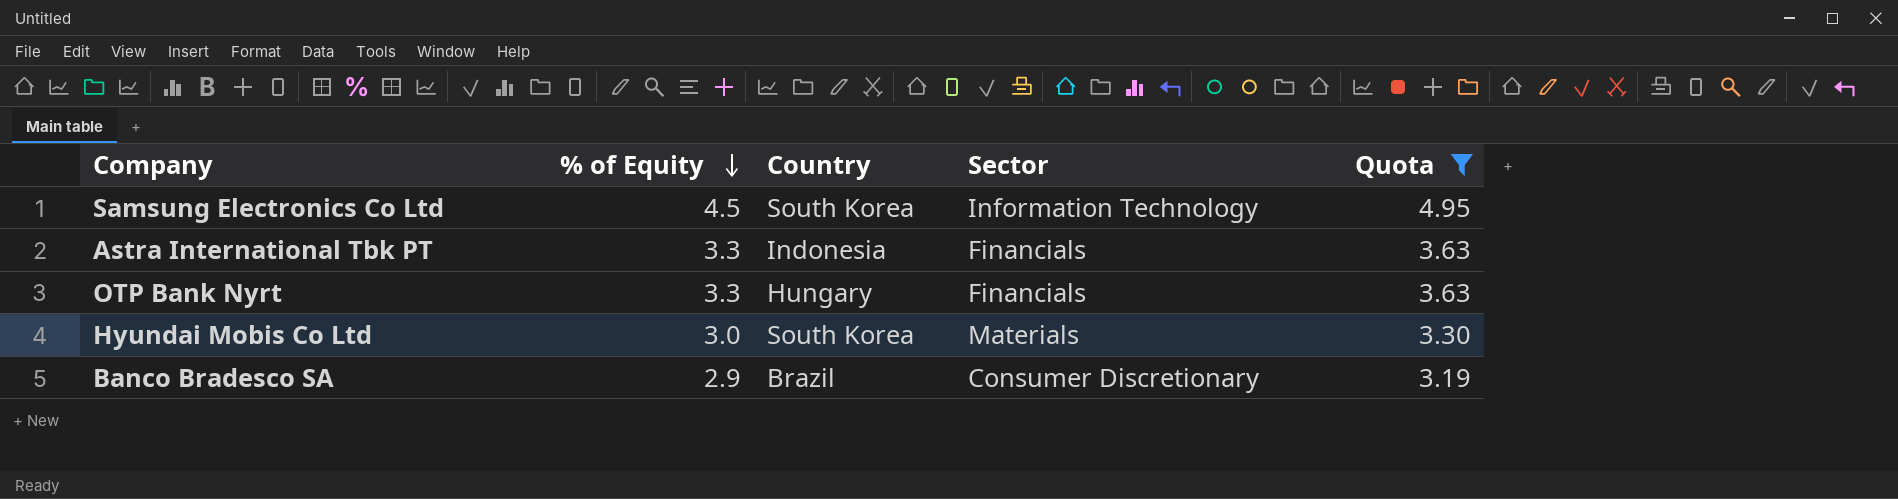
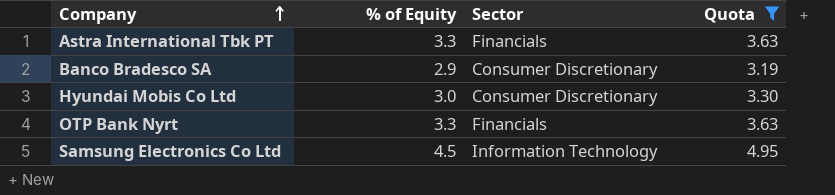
row order: % of Equity descending -> Company ascending
column Country | position: 3 -> none
Hyundai Mobis Co Ltd | Sector: Materials -> Consumer Discretionary

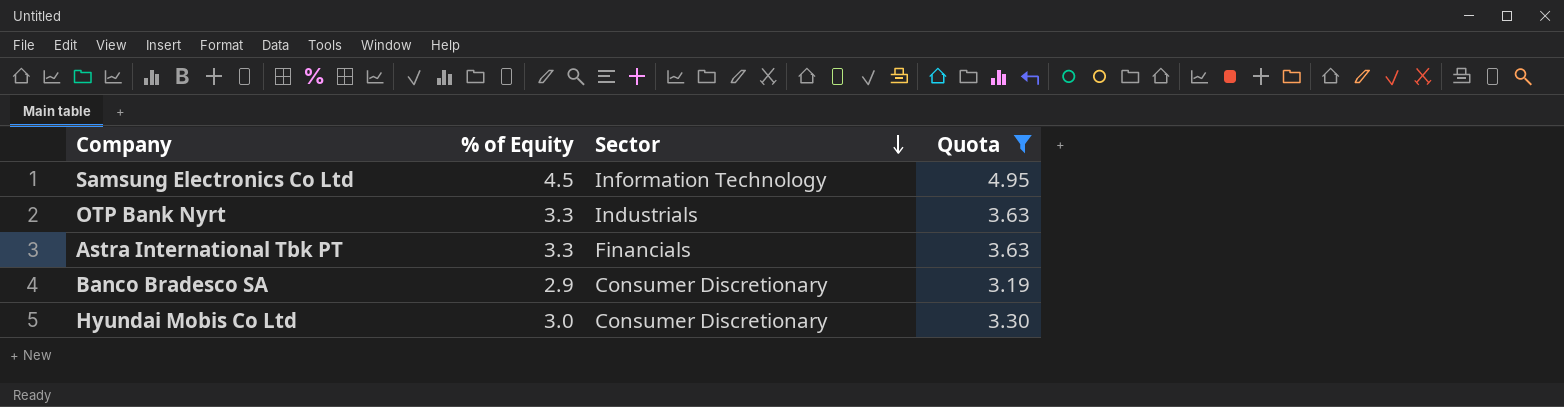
row order: Company ascending -> Sector descending
OTP Bank Nyrt | Sector: Financials -> Industrials

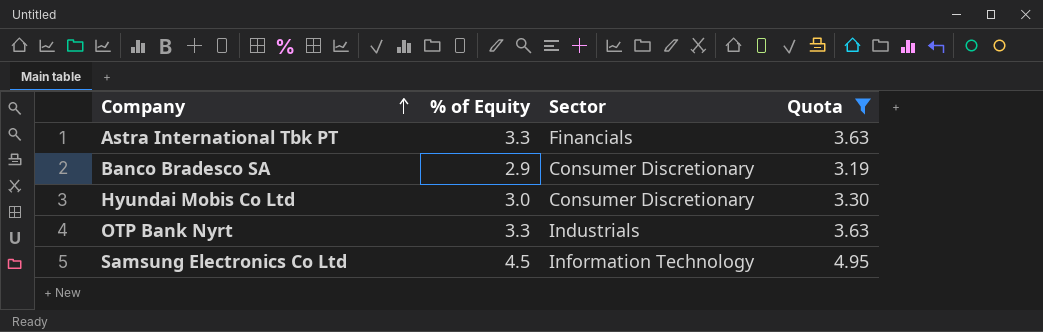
row order: Sector descending -> Company ascending

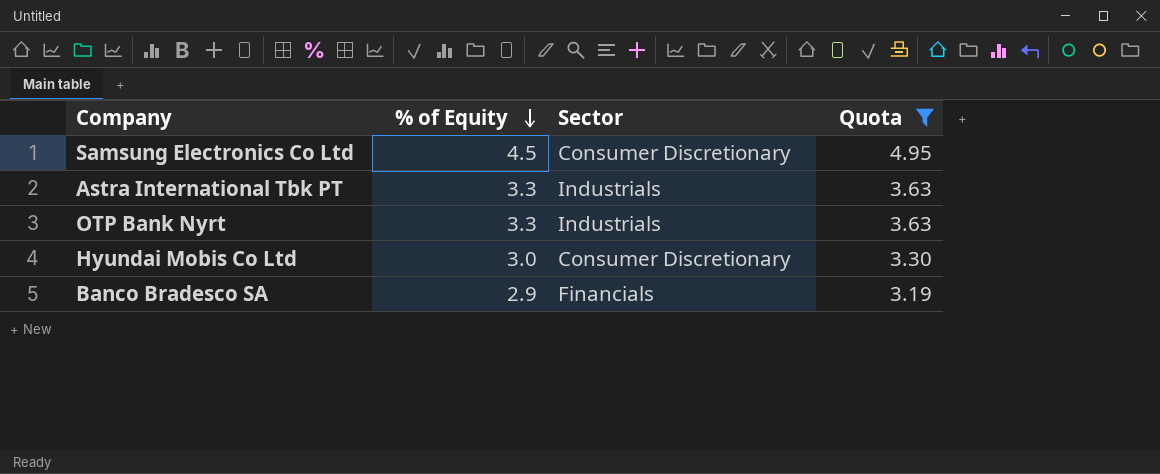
row order: Company ascending -> % of Equity descending
Samsung Electronics Co Ltd | Sector: Information Technology -> Consumer Discretionary
Astra International Tbk PT | Sector: Financials -> Industrials
Banco Bradesco SA | Sector: Consumer Discretionary -> Financials

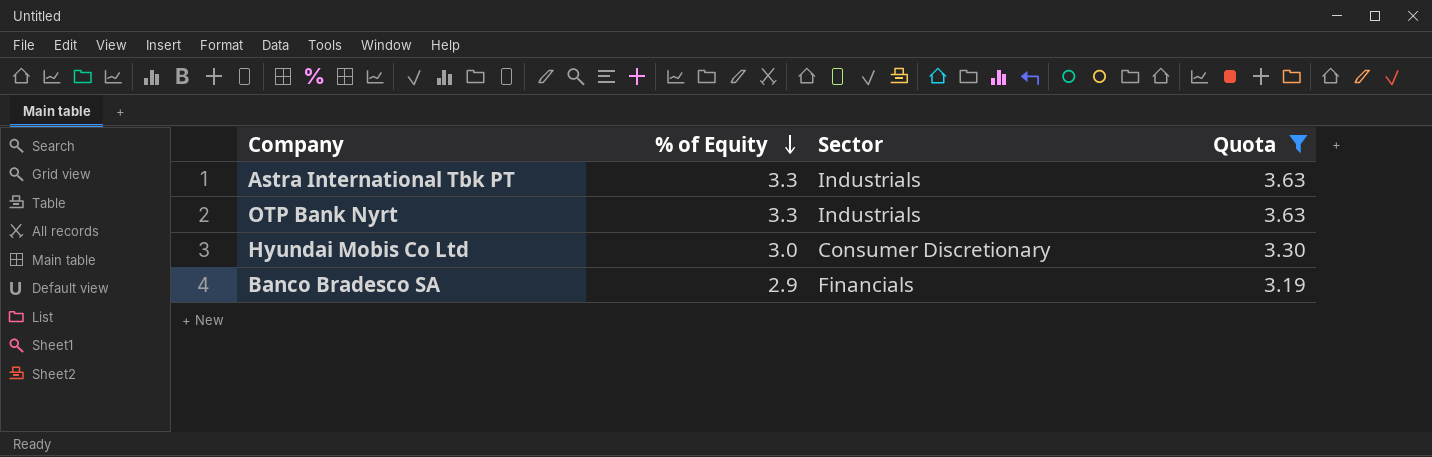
row Samsung Electronics Co Ltd: 4.5 | Consumer Discretionary | 4.95 -> none

